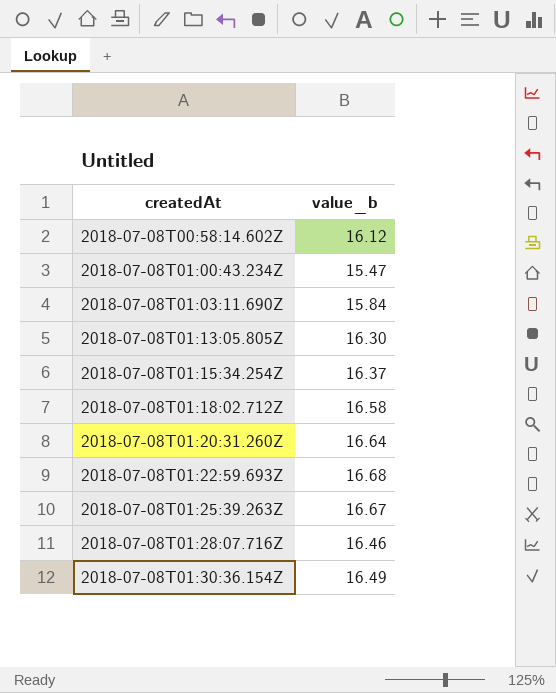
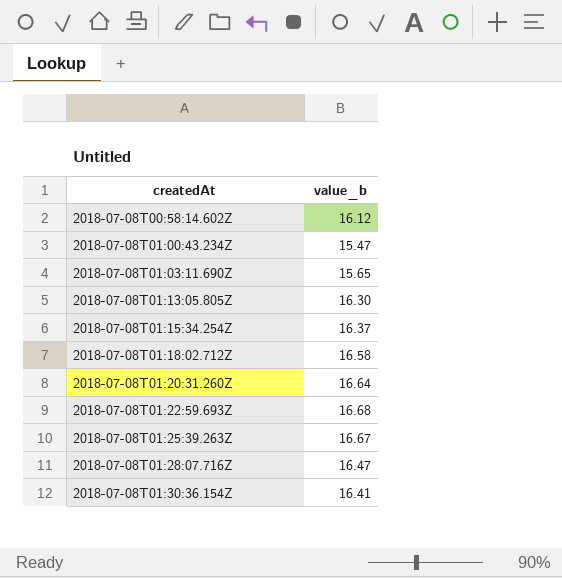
2018-07-08T01:03:11.690Z | value_b: 15.84 -> 15.65
2018-07-08T01:28:07.716Z | value_b: 16.46 -> 16.47
2018-07-08T01:30:36.154Z | value_b: 16.49 -> 16.41

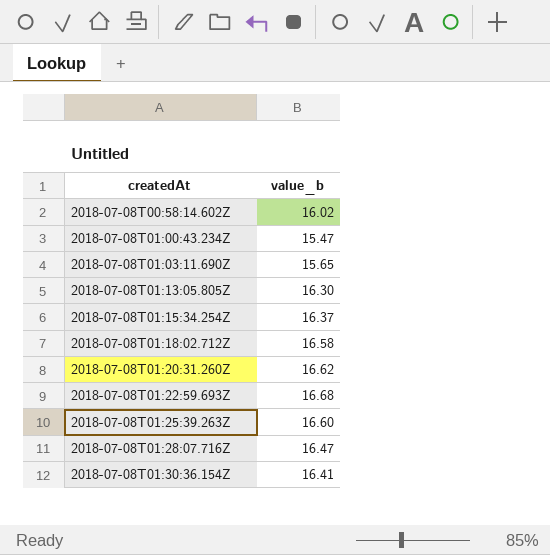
2018-07-08T00:58:14.602Z | value_b: 16.12 -> 16.02
2018-07-08T01:20:31.260Z | value_b: 16.64 -> 16.62
2018-07-08T01:25:39.263Z | value_b: 16.67 -> 16.60

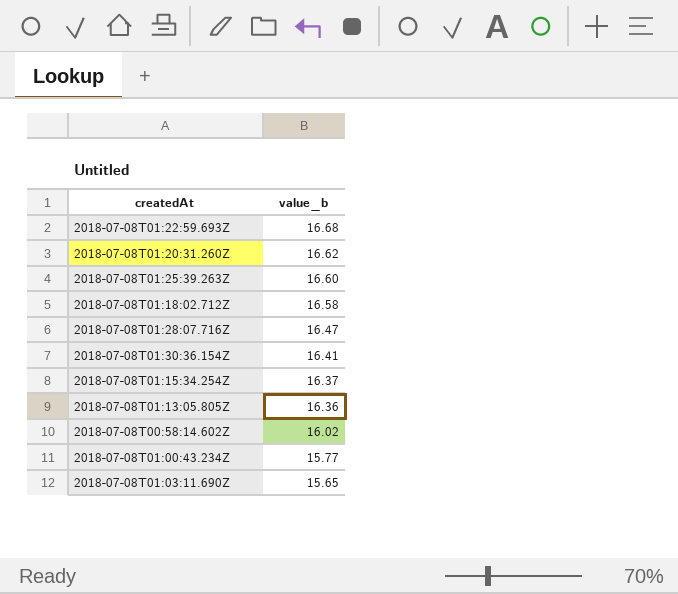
row order: createdAt ascending -> value_b descending
2018-07-08T01:13:05.805Z | value_b: 16.30 -> 16.36
2018-07-08T01:00:43.234Z | value_b: 15.47 -> 15.77

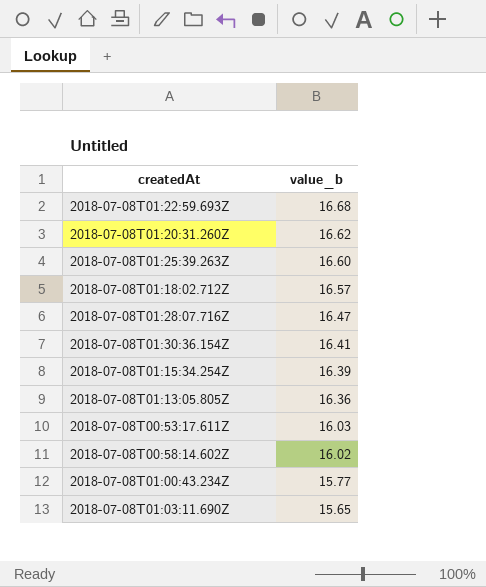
2018-07-08T01:18:02.712Z | value_b: 16.58 -> 16.57
2018-07-08T01:15:34.254Z | value_b: 16.37 -> 16.39
row 2018-07-08T00:53:17.611Z: none -> 16.03

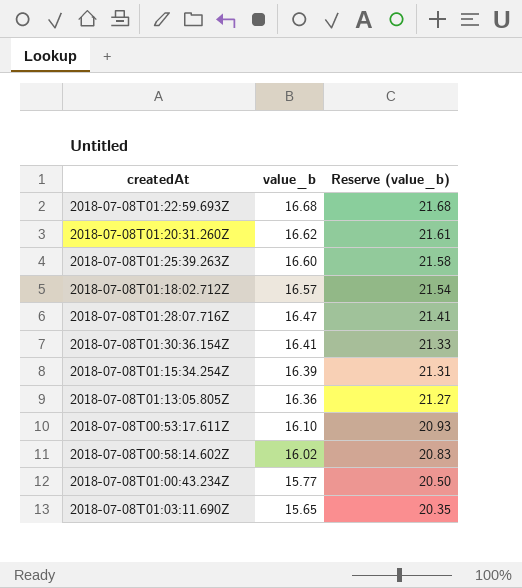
column Reserve (value_b) | formula: none -> [value_b] * 1.3
2018-07-08T00:53:17.611Z | value_b: 16.03 -> 16.10

